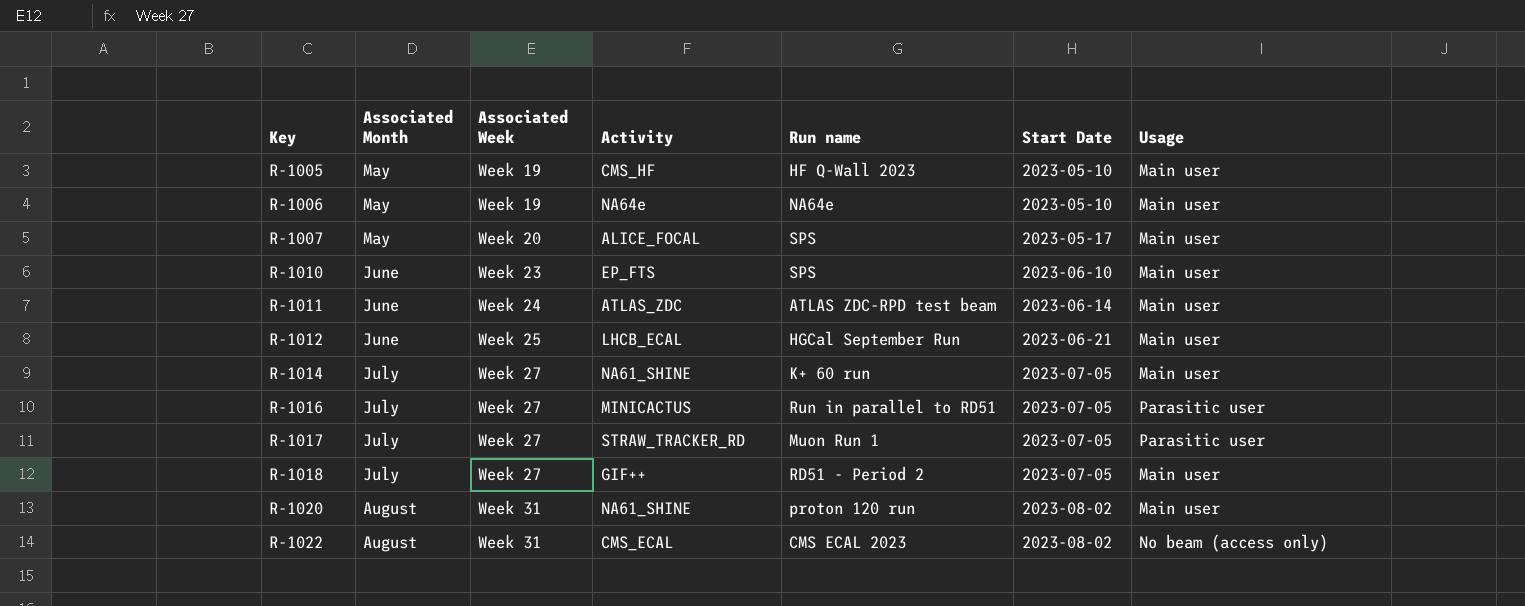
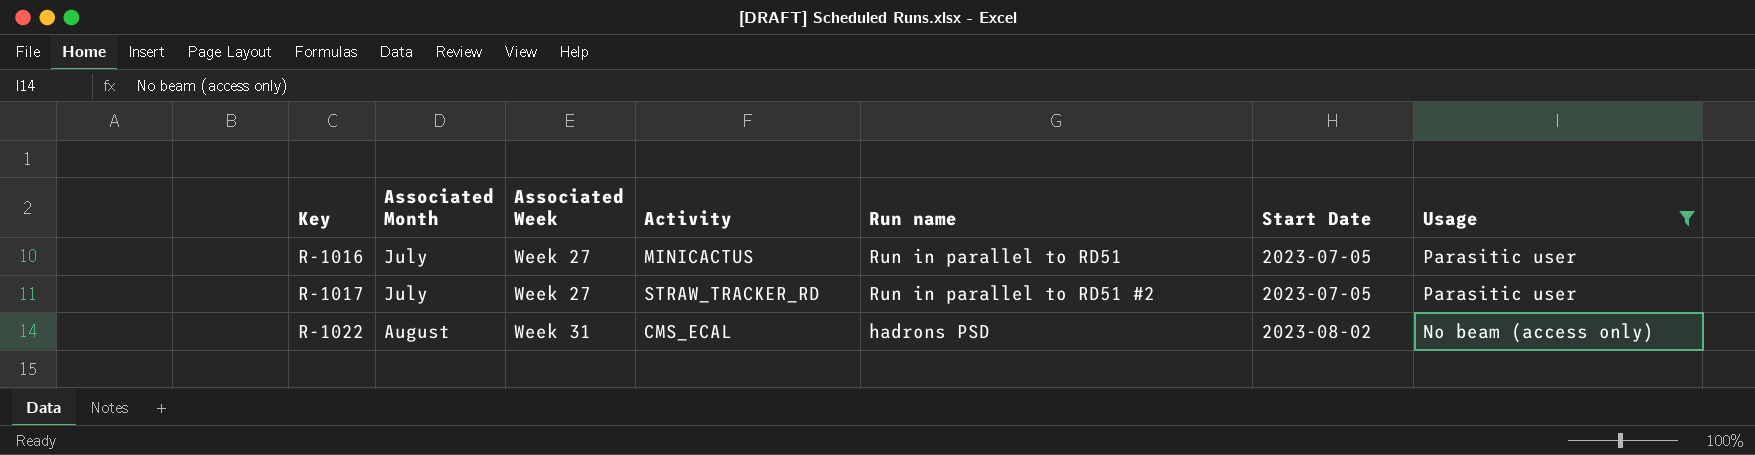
filter: none -> Usage != Main user
R-1017 | Run name: Muon Run 1 -> Run in parallel to RD51 #2
R-1022 | Run name: CMS ECAL 2023 -> hadrons PSD

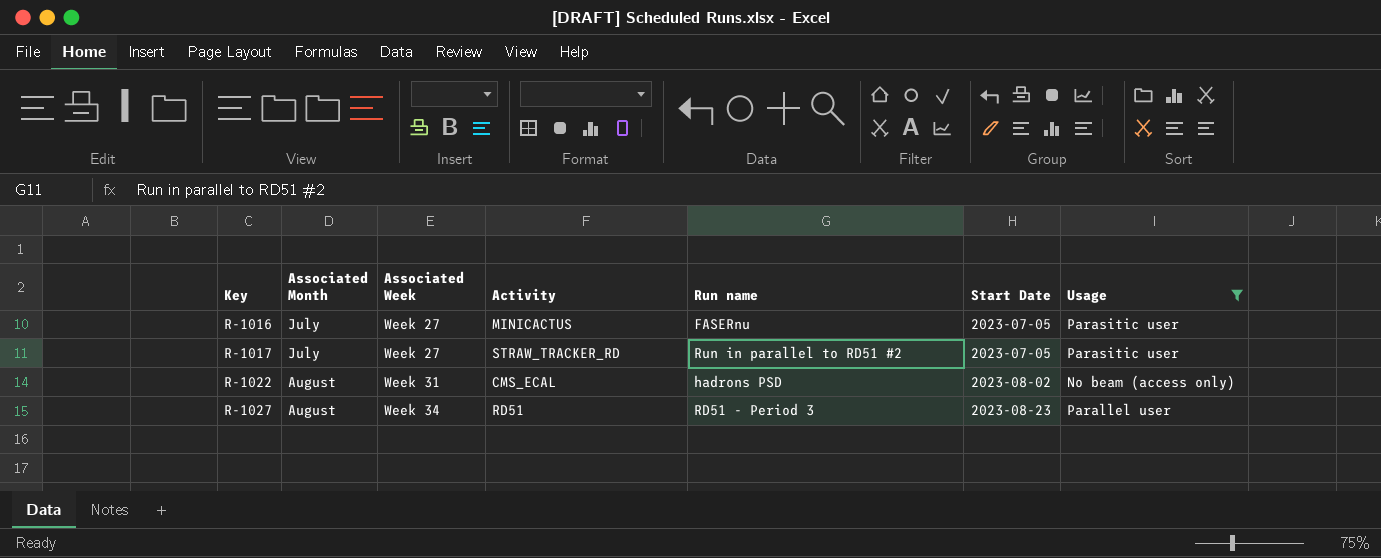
R-1016 | Run name: Run in parallel to RD51 -> FASERnu
row R-1027: none -> August | Week 34 | RD51 | RD51 - Period 3 | 2023-08-23 | Parallel user

